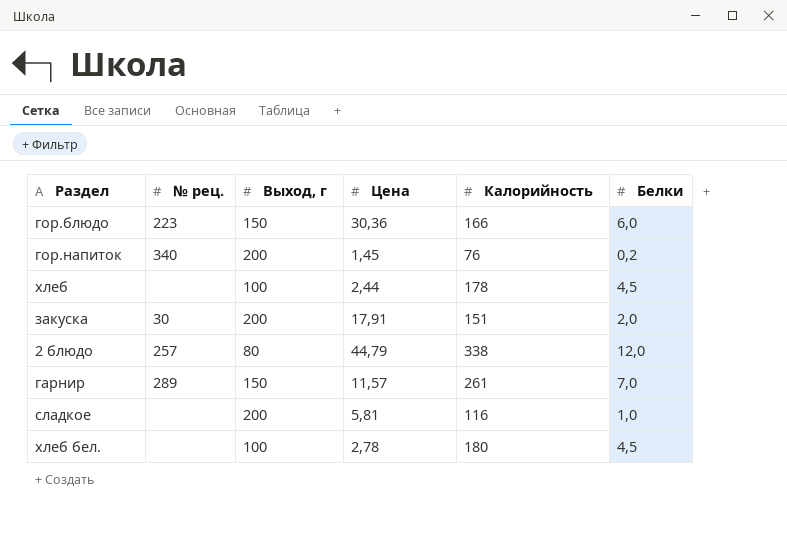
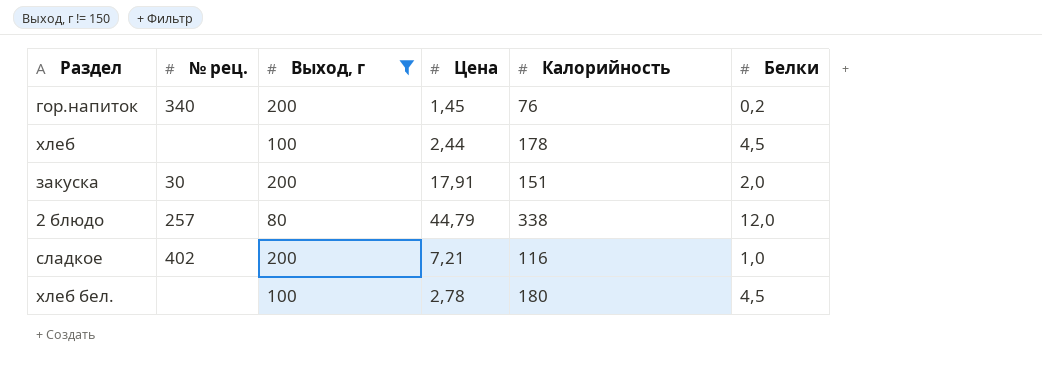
filter: none -> Выход, г != 150
сладкое | № рец.: none -> 402
сладкое | Цена: 5,81 -> 7,21

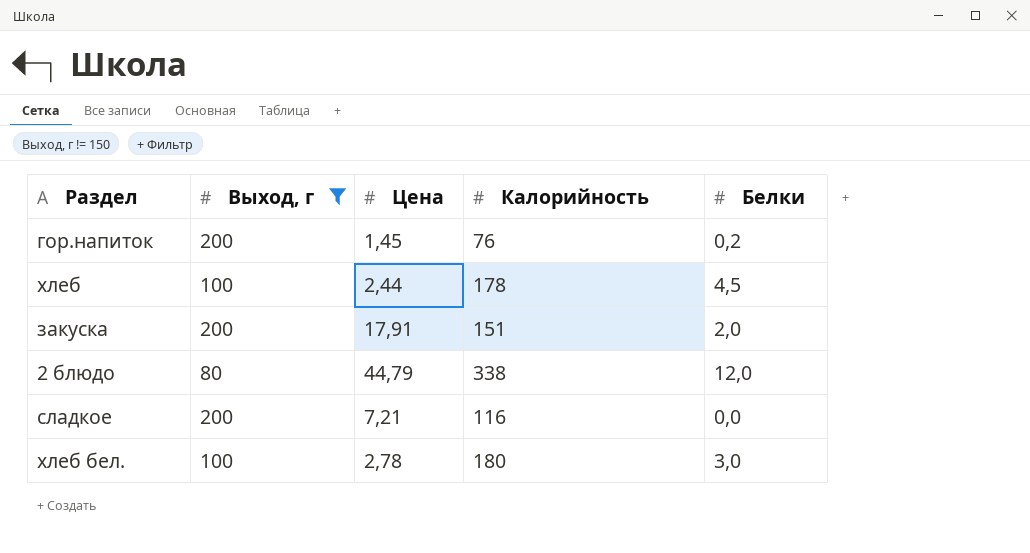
column № рец. | position: 2 -> none
сладкое | Белки: 1,0 -> 0,0
хлеб бел. | Белки: 4,5 -> 3,0

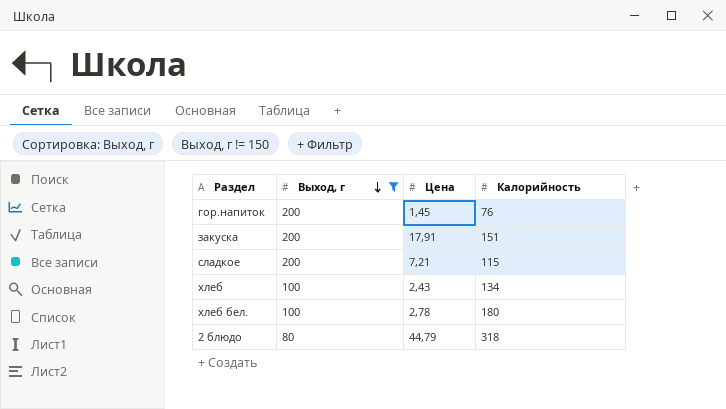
row order: none -> Выход, г descending
column Белки | position: 5 -> none
сладкое | Калорийность: 116 -> 115
хлеб | Цена: 2,44 -> 2,43
хлеб | Калорийность: 178 -> 134
2 блюдо | Калорийность: 338 -> 318

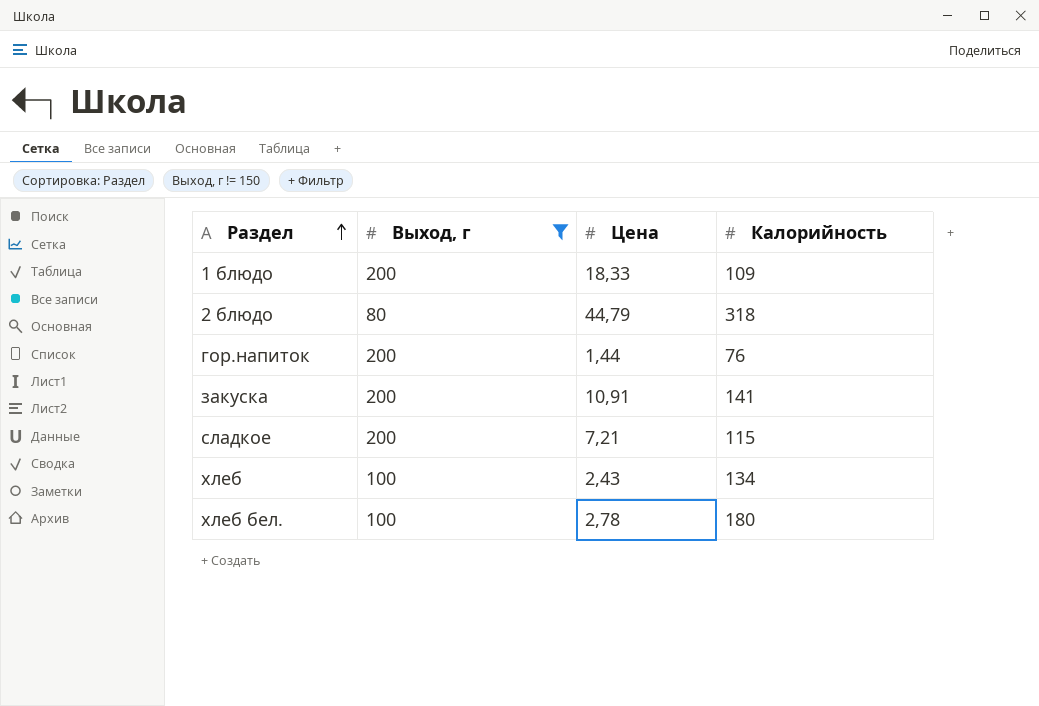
row order: Выход, г descending -> Раздел ascending
row 1 блюдо: none -> 200 | 18,33 | 109
гор.напиток | Цена: 1,45 -> 1,44
закуска | Цена: 17,91 -> 10,91
закуска | Калорийность: 151 -> 141

